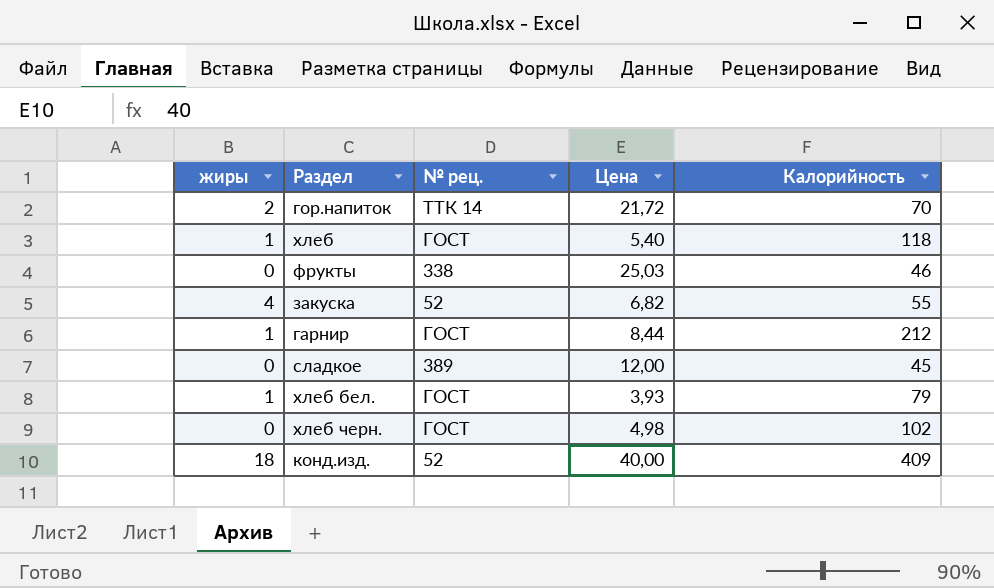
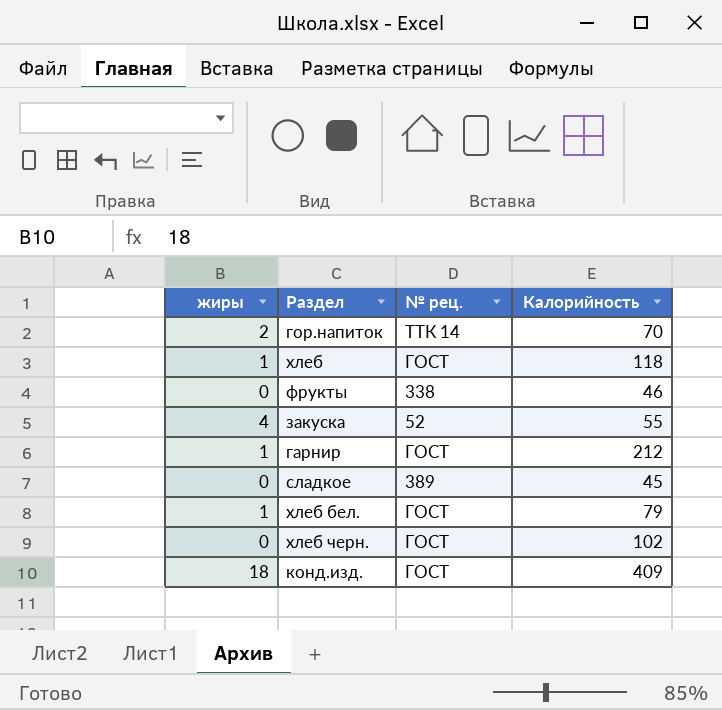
column Цена | position: 4 -> none
конд.изд. | № рец.: 52 -> ГОСТ

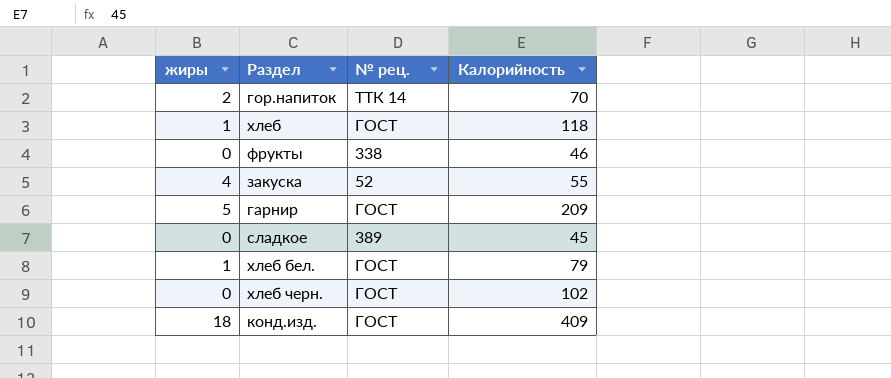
гарнир | жиры: 1 -> 5
гарнир | Калорийность: 212 -> 209

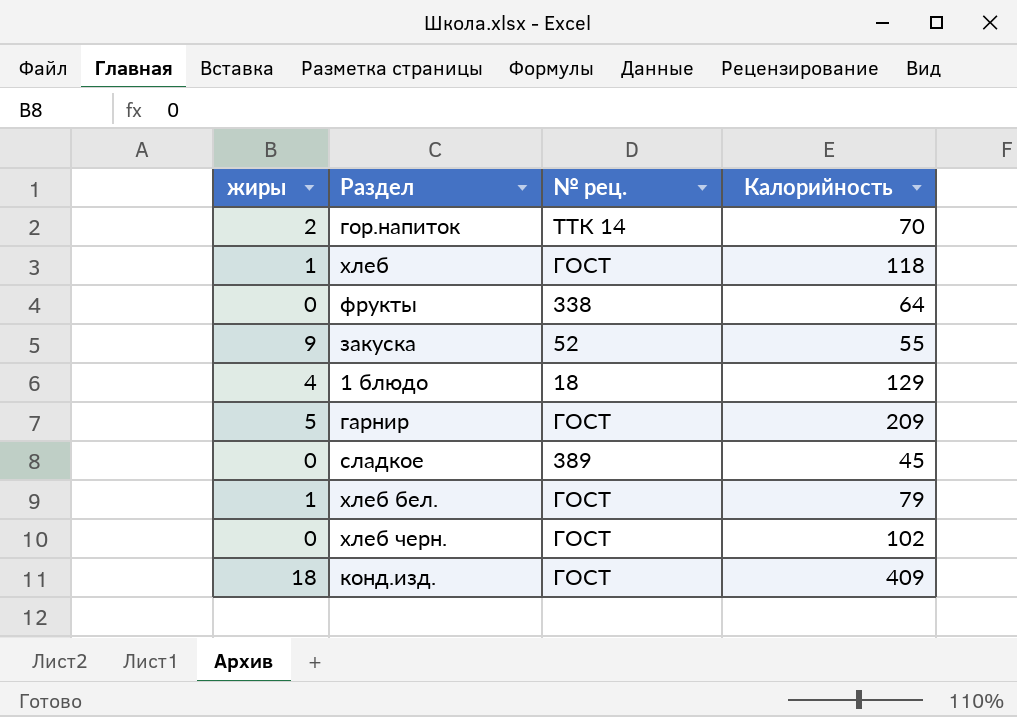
фрукты | Калорийность: 46 -> 64
закуска | жиры: 4 -> 9
row 1 блюдо: none -> 4 | 18 | 129

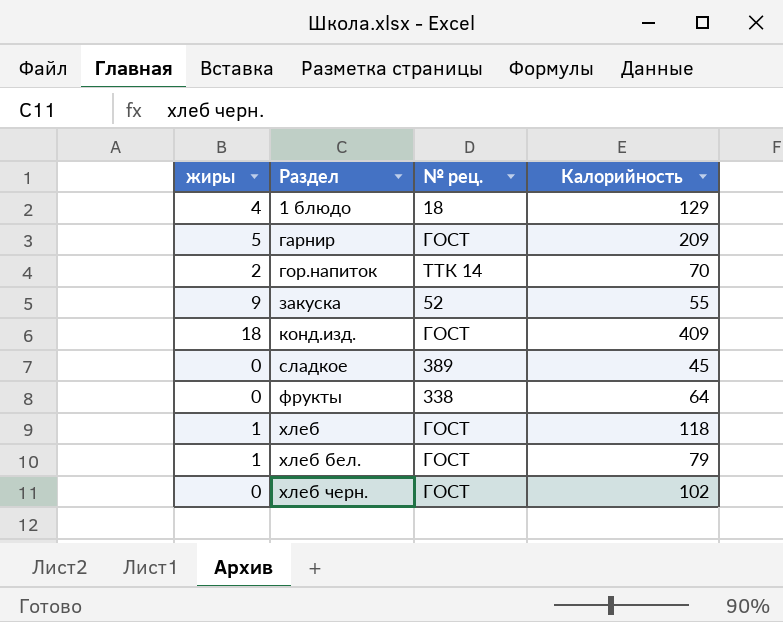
row order: none -> Раздел ascending

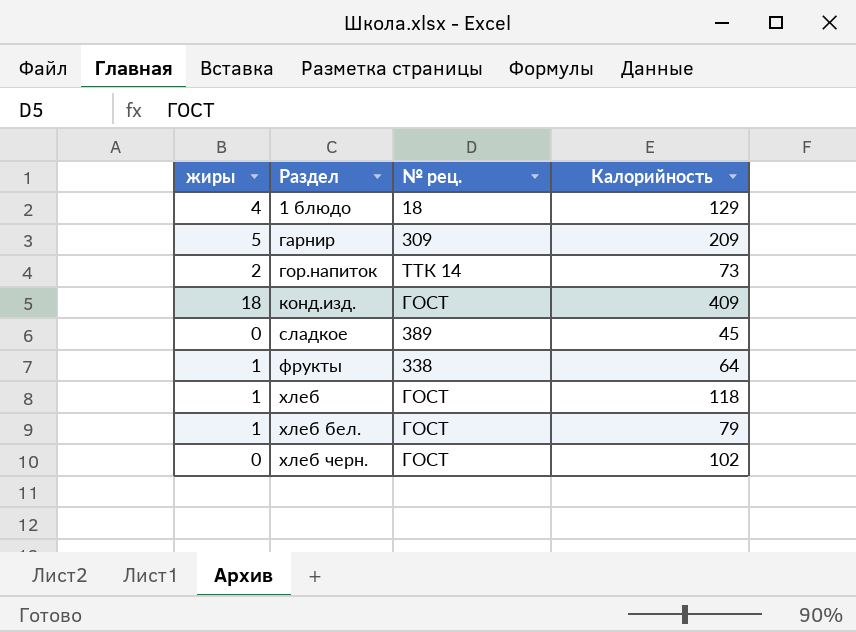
row закуска: 9 | 52 | 55 -> none
гарнир | № рец.: ГОСТ -> 309
гор.напиток | Калорийность: 70 -> 73
фрукты | жиры: 0 -> 1

